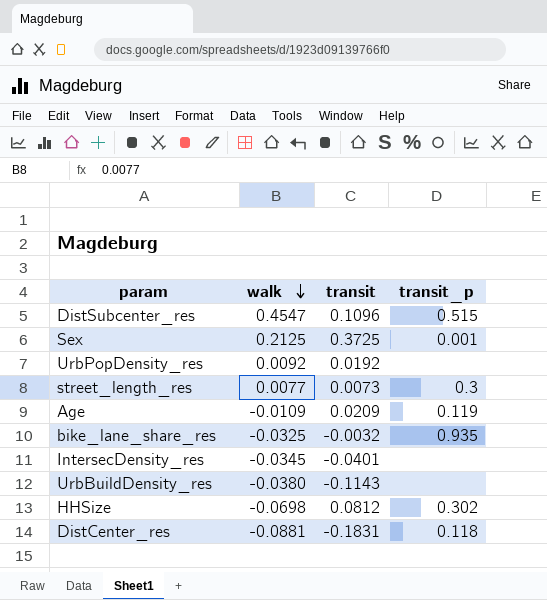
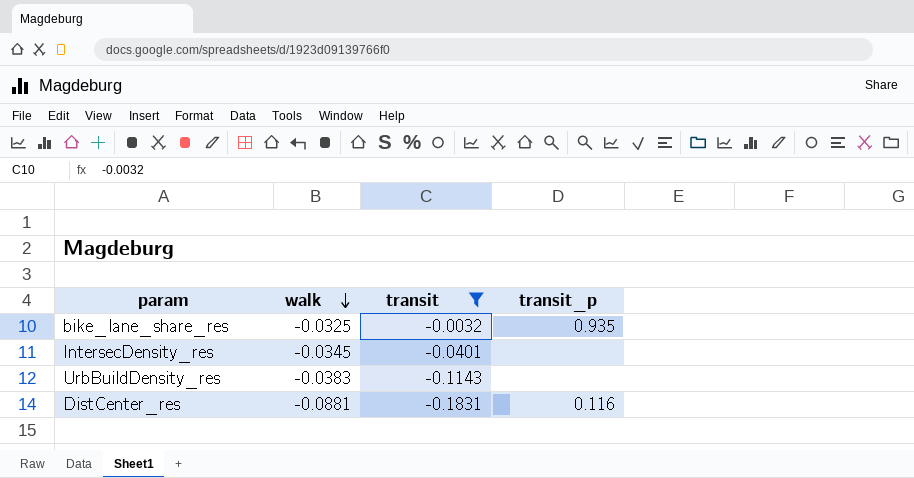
filter: none -> transit <= -0.0032
UrbBuildDensity_res | walk: -0.0380 -> -0.0383
DistCenter_res | transit_p: 0.118 -> 0.116

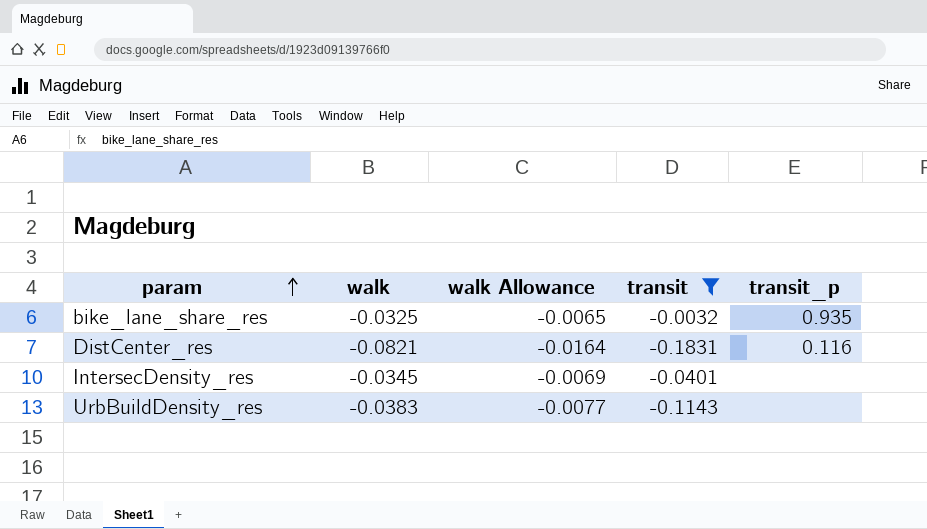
row order: walk descending -> param ascending
column walk Allowance | formula: none -> [walk] * 0.2
DistCenter_res | walk: -0.0881 -> -0.0821

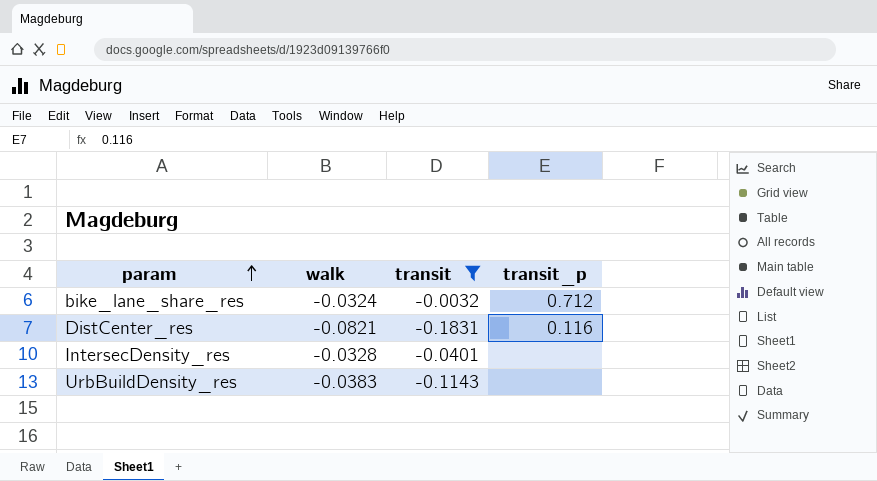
column walk Allowance | formula: [walk] * 0.2 -> none
bike_lane_share_res | walk: -0.0325 -> -0.0324
bike_lane_share_res | transit_p: 0.935 -> 0.712
IntersecDensity_res | walk: -0.0345 -> -0.0328

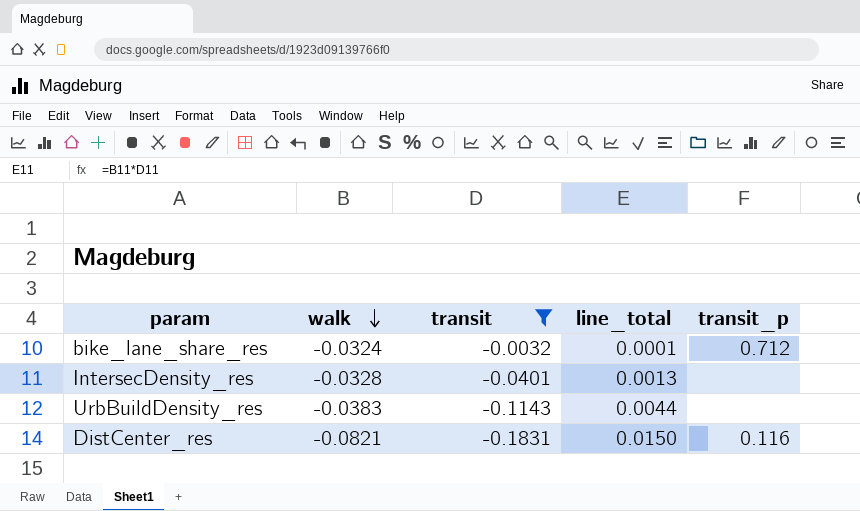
row order: param ascending -> walk descending
column line_total | formula: none -> [walk] * [transit]

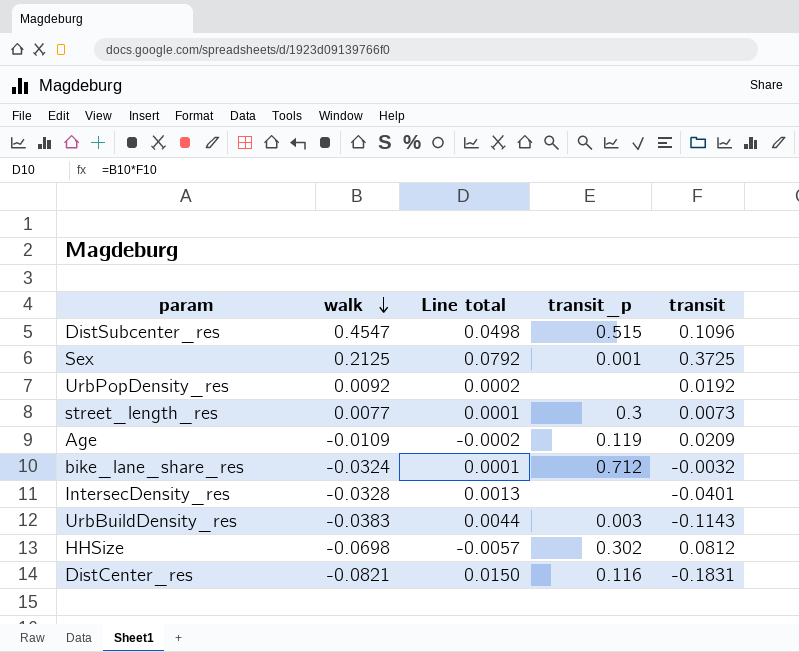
filter: transit <= -0.0032 -> none
column name: line_total -> Line total
column transit | position: 3 -> 5
UrbBuildDensity_res | transit_p: none -> 0.003

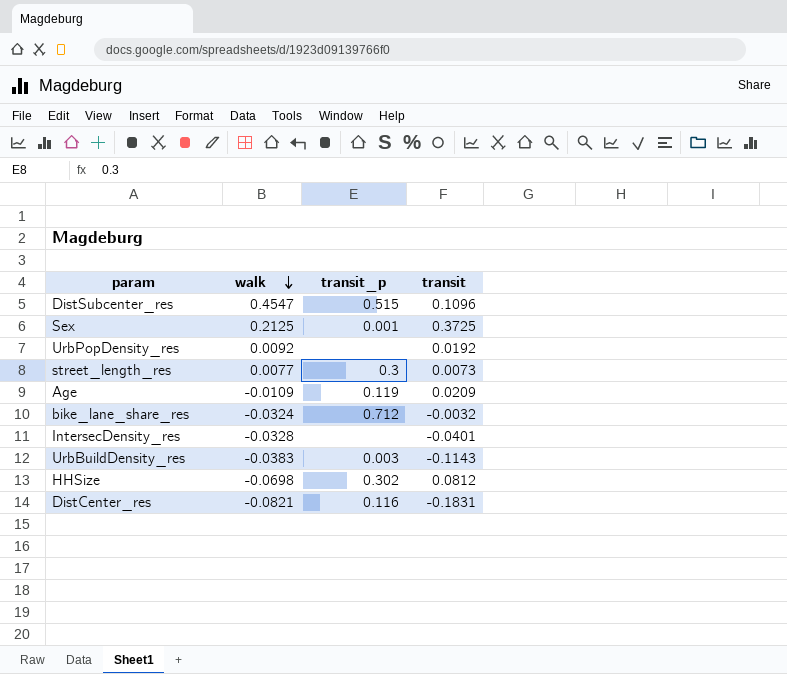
column Line total | formula: [walk] * [transit] -> none

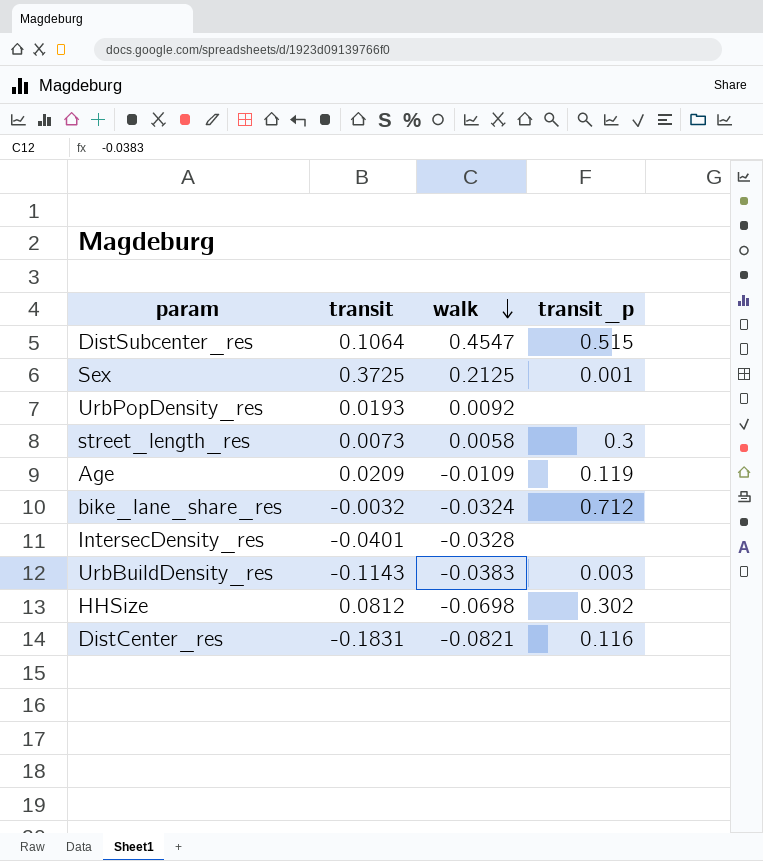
column transit | position: 4 -> 2
DistSubcenter_res | transit: 0.1096 -> 0.1064
UrbPopDensity_res | transit: 0.0192 -> 0.0193
street_length_res | walk: 0.0077 -> 0.0058

